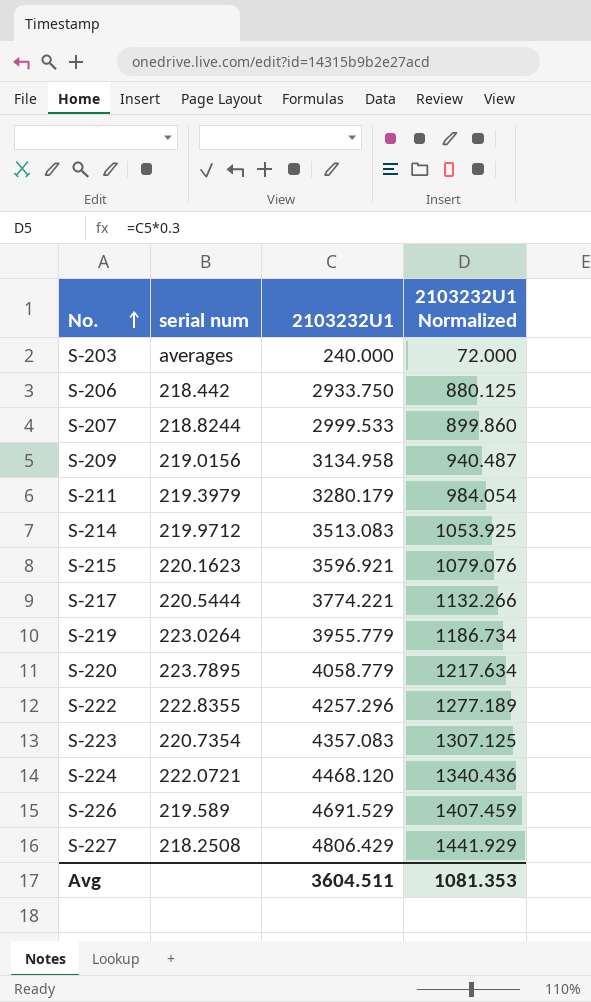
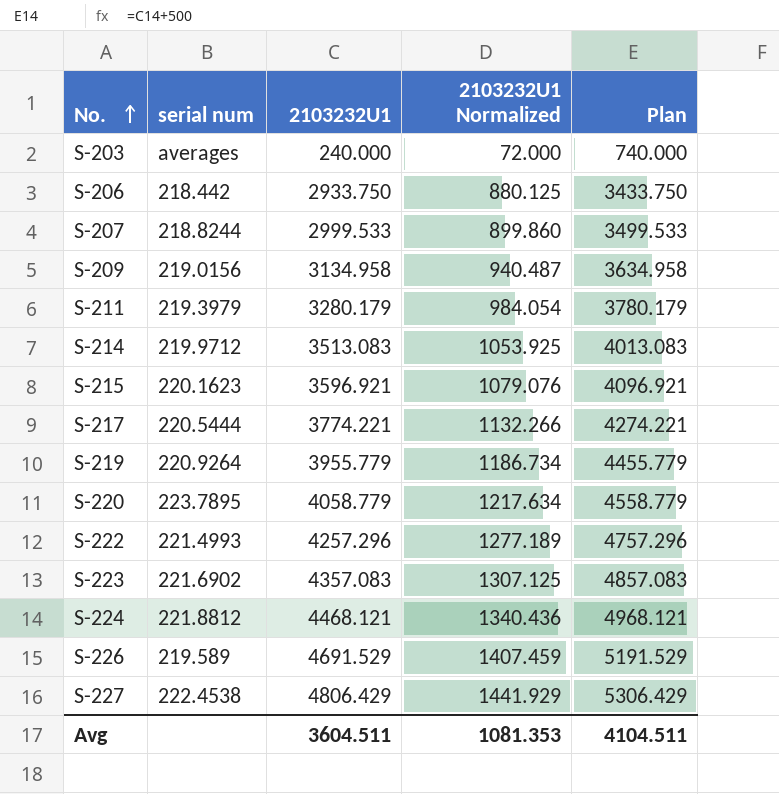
column Plan | formula: none -> [2103232U1] + 500
S-219 | serial num: 223.0264 -> 220.9264
S-222 | serial num: 222.8355 -> 221.4993
S-223 | serial num: 220.7354 -> 221.6902
S-224 | serial num: 222.0721 -> 221.8812
S-224 | 2103232U1: 4468.120 -> 4468.121
S-227 | serial num: 218.2508 -> 222.4538

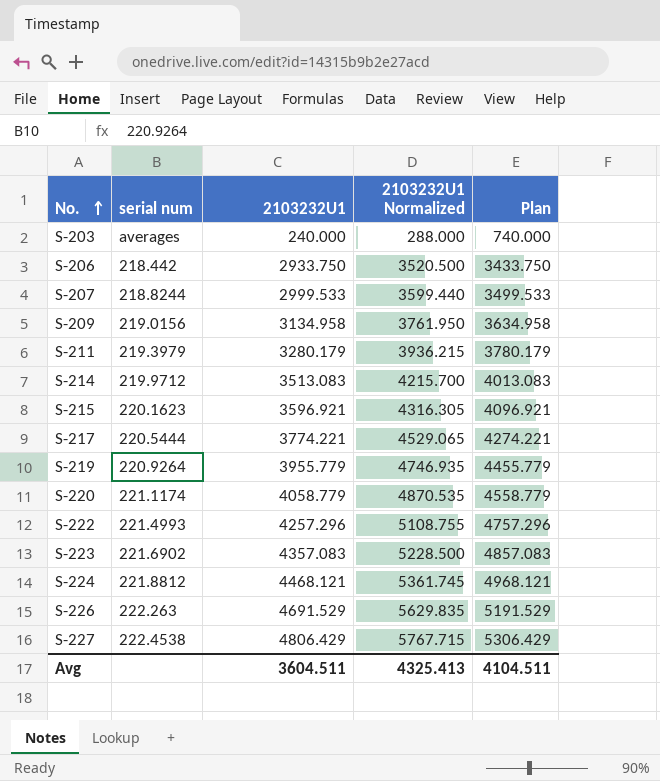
column 2103232U1 Normalized | formula: [2103232U1] * 0.3 -> [2103232U1] * 1.2
S-220 | serial num: 223.7895 -> 221.1174
S-226 | serial num: 219.589 -> 222.263
Avg | 2103232U1 Normalized: 1081.353 -> 4325.413

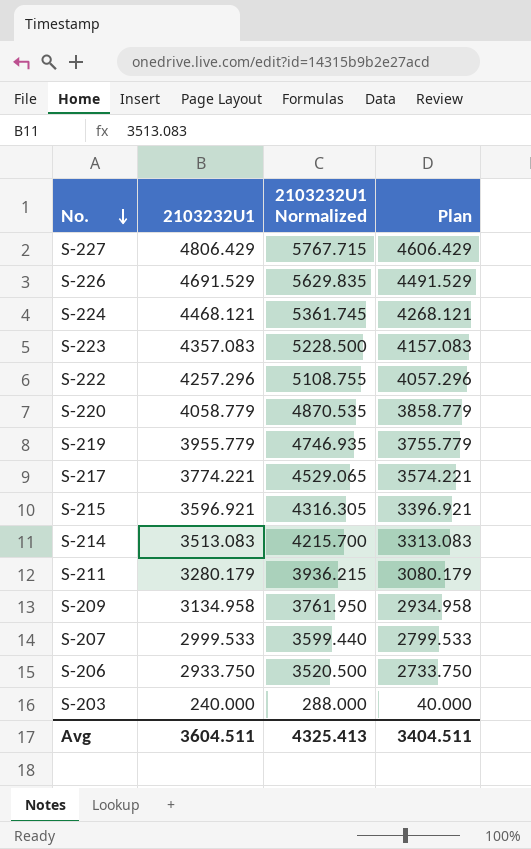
row order: No. ascending -> No. descending
column serial num | position: 2 -> none
column Plan | formula: [2103232U1] + 500 -> [2103232U1] - 200
Avg | Plan: 4104.511 -> 3404.511

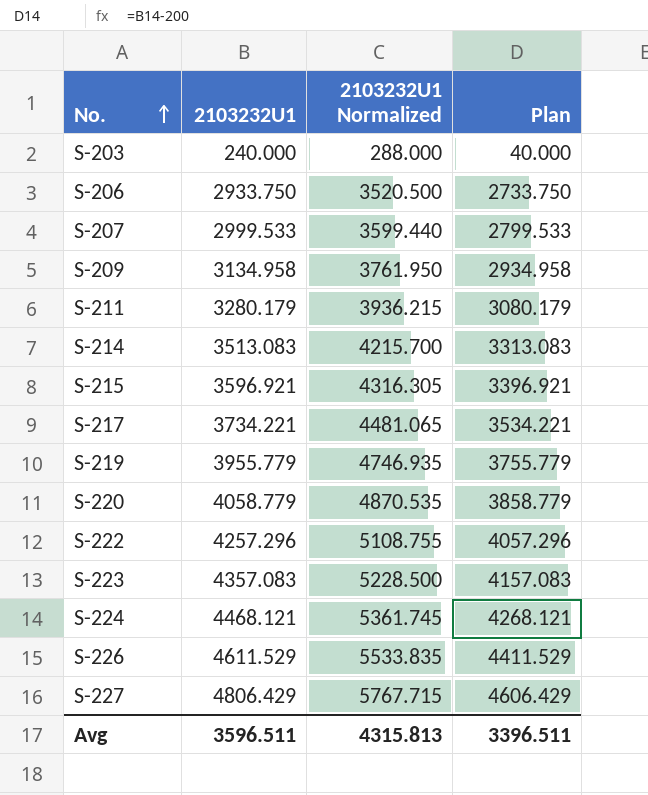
row order: No. descending -> No. ascending
S-217 | 2103232U1: 3774.221 -> 3734.221
S-217 | 2103232U1 Normalized: 4529.065 -> 4481.065
S-217 | Plan: 3574.221 -> 3534.221
S-226 | 2103232U1: 4691.529 -> 4611.529
S-226 | 2103232U1 Normalized: 5629.835 -> 5533.835
S-226 | Plan: 4491.529 -> 4411.529
Avg | 2103232U1: 3604.511 -> 3596.511
Avg | 2103232U1 Normalized: 4325.413 -> 4315.813
Avg | Plan: 3404.511 -> 3396.511

